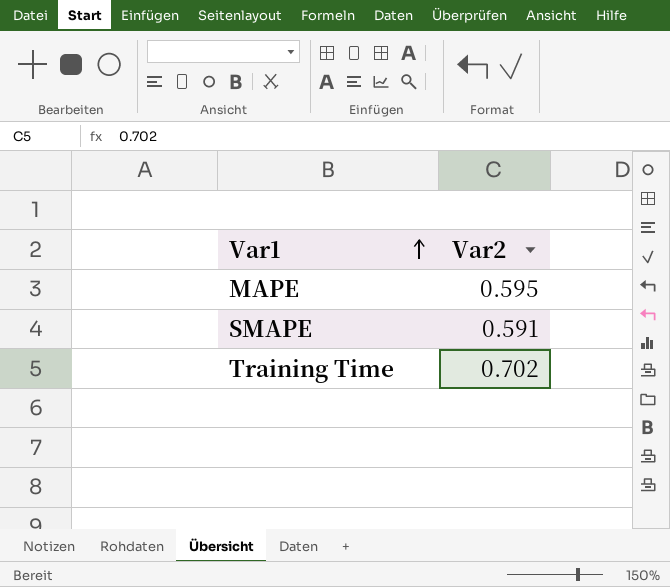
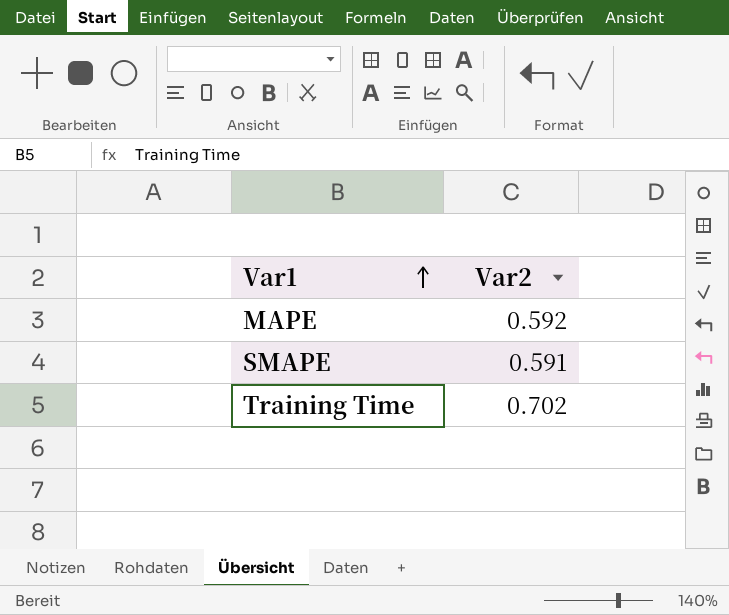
MAPE | Var2: 0.595 -> 0.592

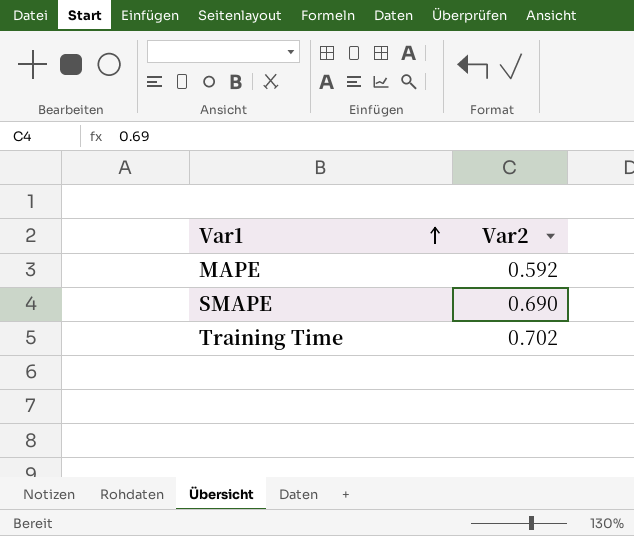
SMAPE | Var2: 0.591 -> 0.690

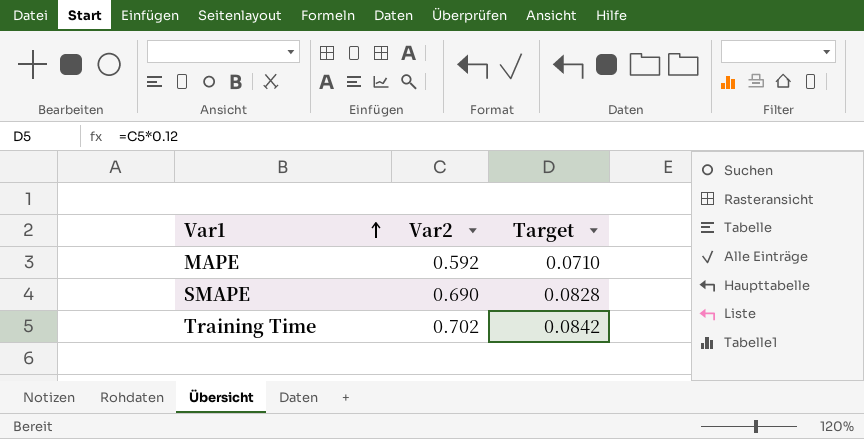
column Target | formula: none -> [Var2] * 0.12

